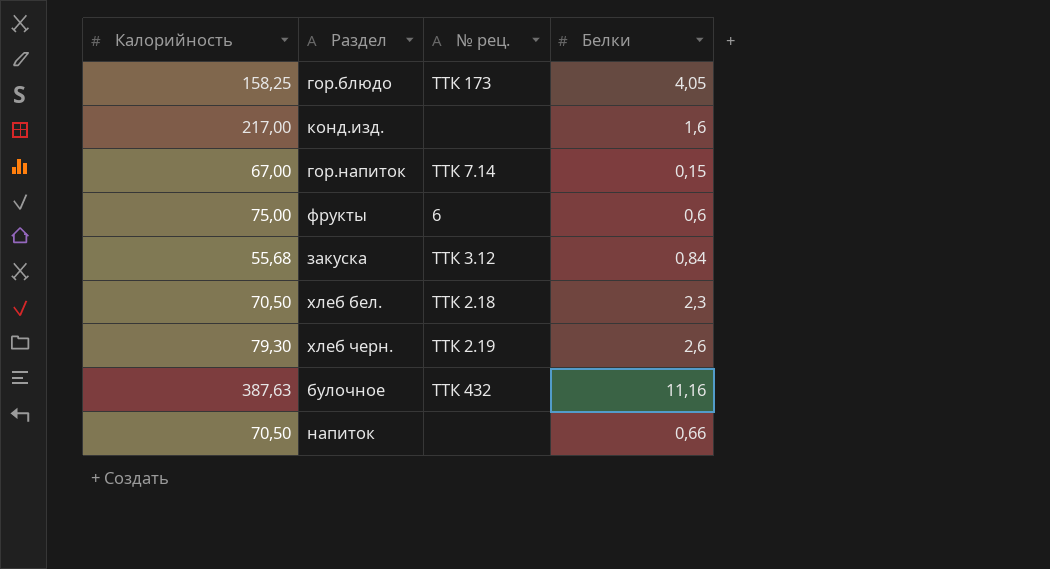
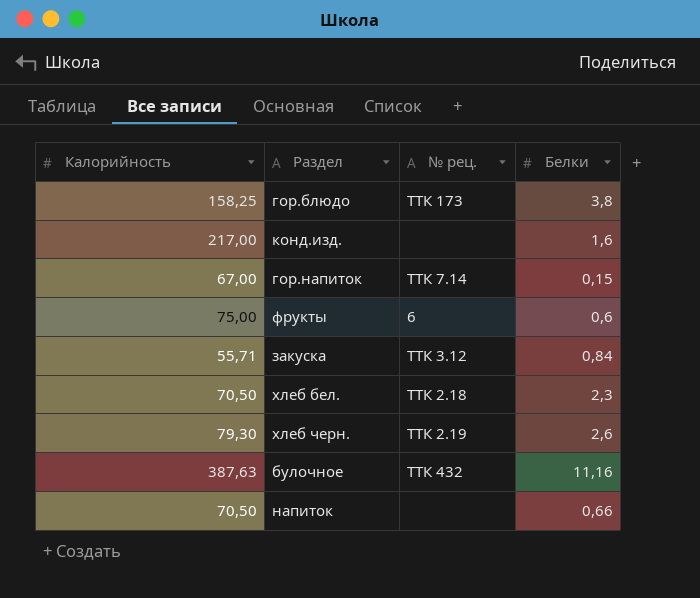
гор.блюдо | Белки: 4,05 -> 3,8
закуска | Калорийность: 55,68 -> 55,71

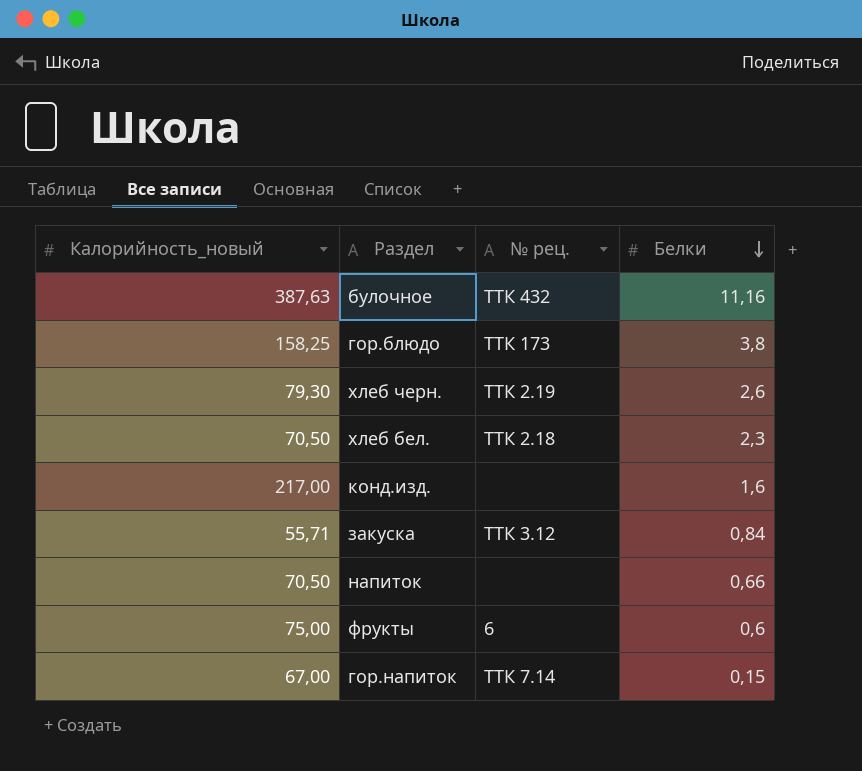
row order: none -> Белки descending
column name: Калорийность -> Калорийность_новый

